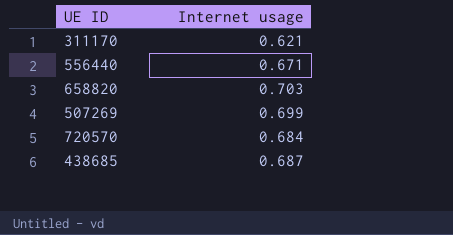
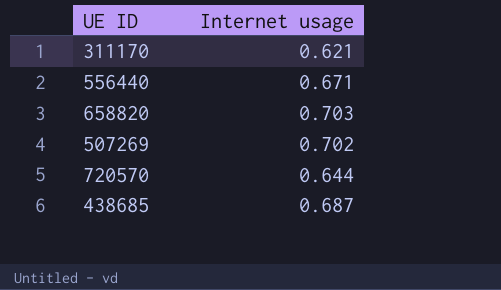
507269 | Internet usage: 0.699 -> 0.702
720570 | Internet usage: 0.684 -> 0.644

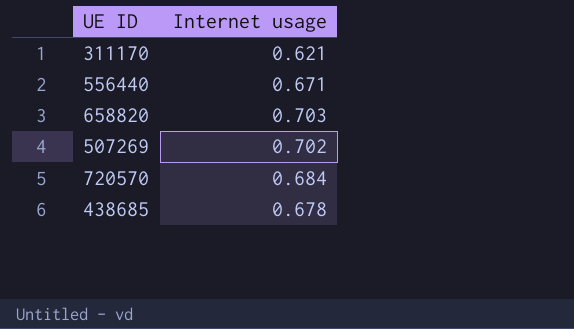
720570 | Internet usage: 0.644 -> 0.684
438685 | Internet usage: 0.687 -> 0.678

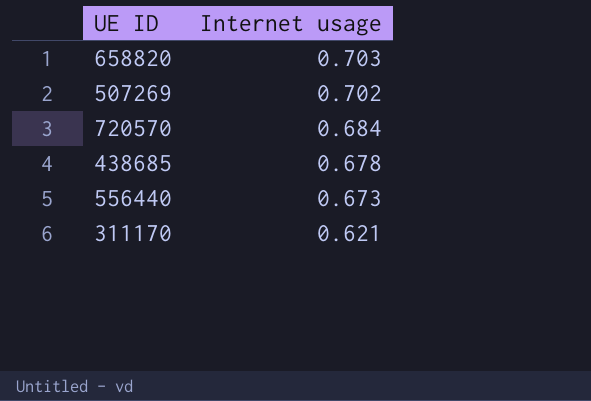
row order: none -> Internet usage descending
556440 | Internet usage: 0.671 -> 0.673

